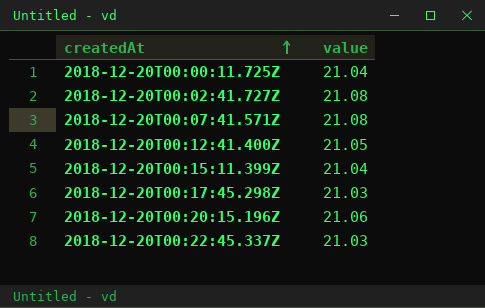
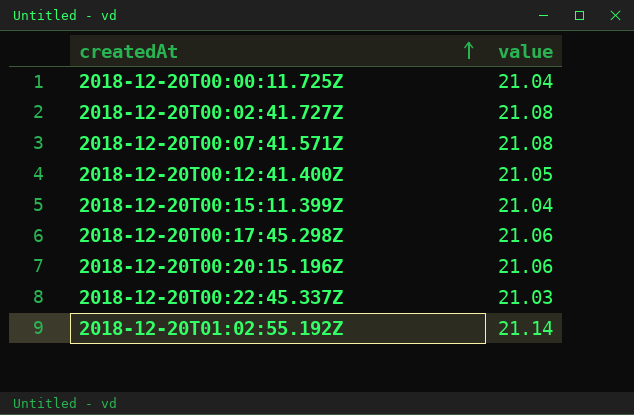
2018-12-20T00:17:45.298Z | value: 21.03 -> 21.06
row 2018-12-20T01:02:55.192Z: none -> 21.14

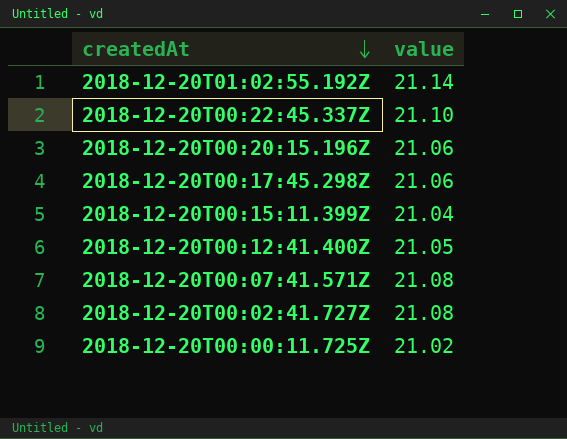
row order: createdAt ascending -> createdAt descending
2018-12-20T00:22:45.337Z | value: 21.03 -> 21.10
2018-12-20T00:00:11.725Z | value: 21.04 -> 21.02

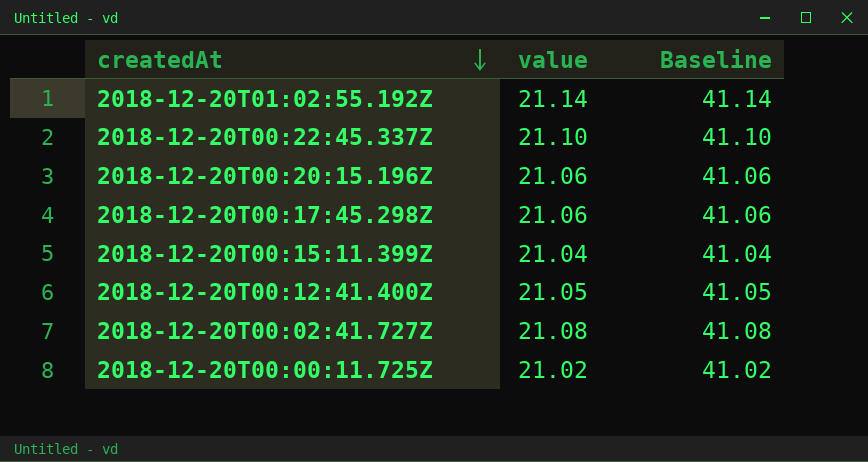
column Baseline | formula: none -> [value] + 20
row 2018-12-20T00:07:41.571Z: 21.08 -> none

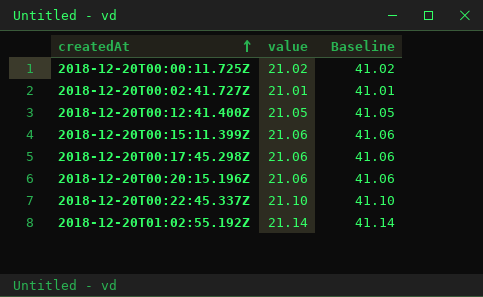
row order: createdAt descending -> createdAt ascending
2018-12-20T00:02:41.727Z | value: 21.08 -> 21.01
2018-12-20T00:02:41.727Z | Baseline: 41.08 -> 41.01
2018-12-20T00:15:11.399Z | value: 21.04 -> 21.06
2018-12-20T00:15:11.399Z | Baseline: 41.04 -> 41.06

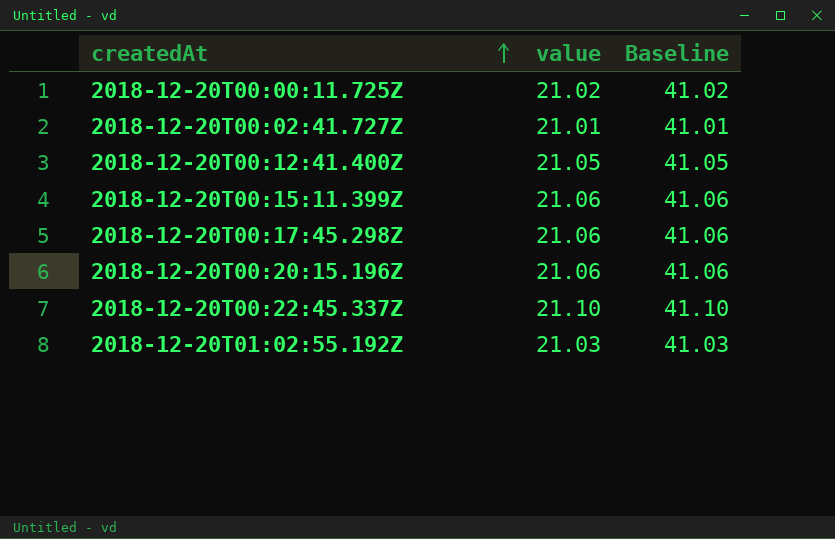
2018-12-20T01:02:55.192Z | value: 21.14 -> 21.03
2018-12-20T01:02:55.192Z | Baseline: 41.14 -> 41.03

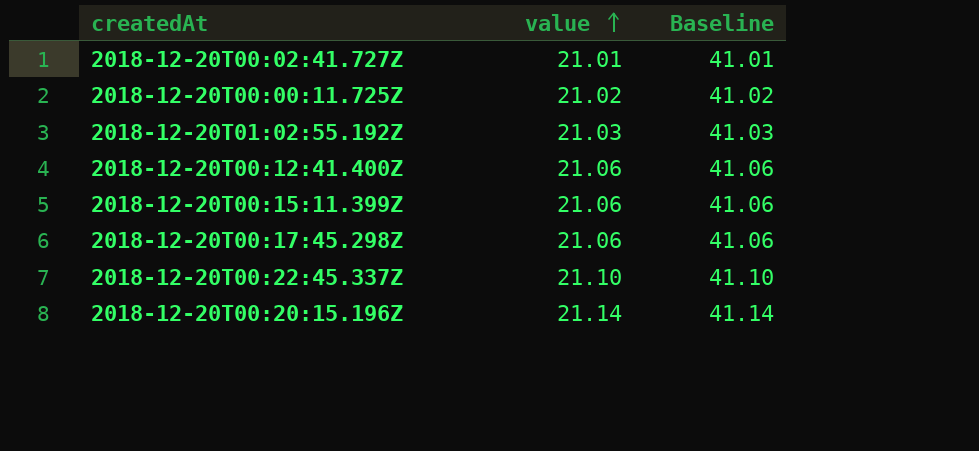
row order: createdAt ascending -> value ascending
2018-12-20T00:12:41.400Z | value: 21.05 -> 21.06
2018-12-20T00:12:41.400Z | Baseline: 41.05 -> 41.06
2018-12-20T00:20:15.196Z | value: 21.06 -> 21.14
2018-12-20T00:20:15.196Z | Baseline: 41.06 -> 41.14

